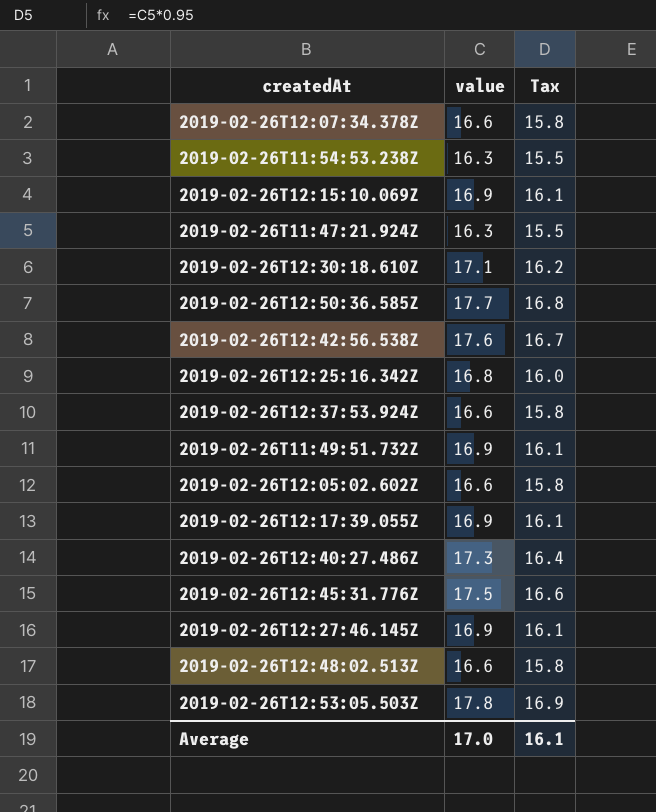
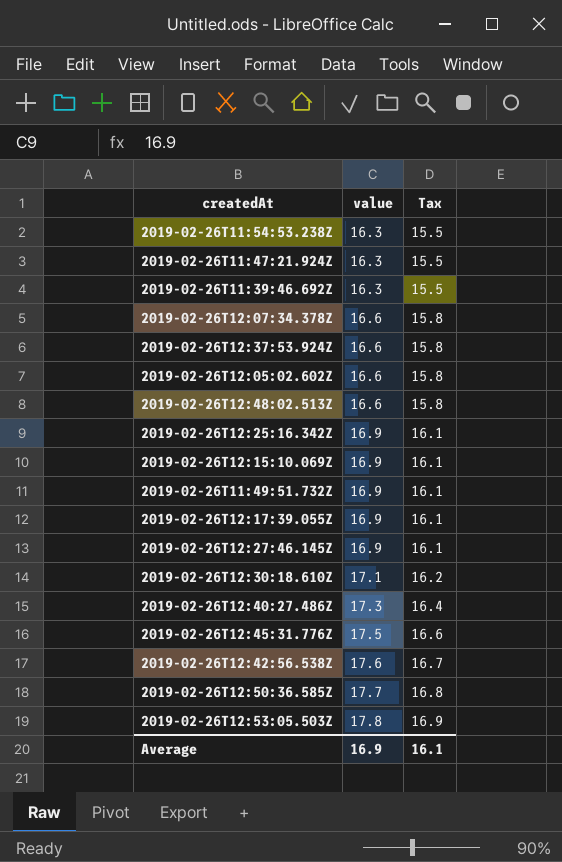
row order: none -> value ascending
row 2019-02-26T11:39:46.692Z: none -> 16.3 | 15.5
2019-02-26T12:25:16.342Z | value: 16.8 -> 16.9
2019-02-26T12:25:16.342Z | Tax: 16.0 -> 16.1
Average | value: 17.0 -> 16.9

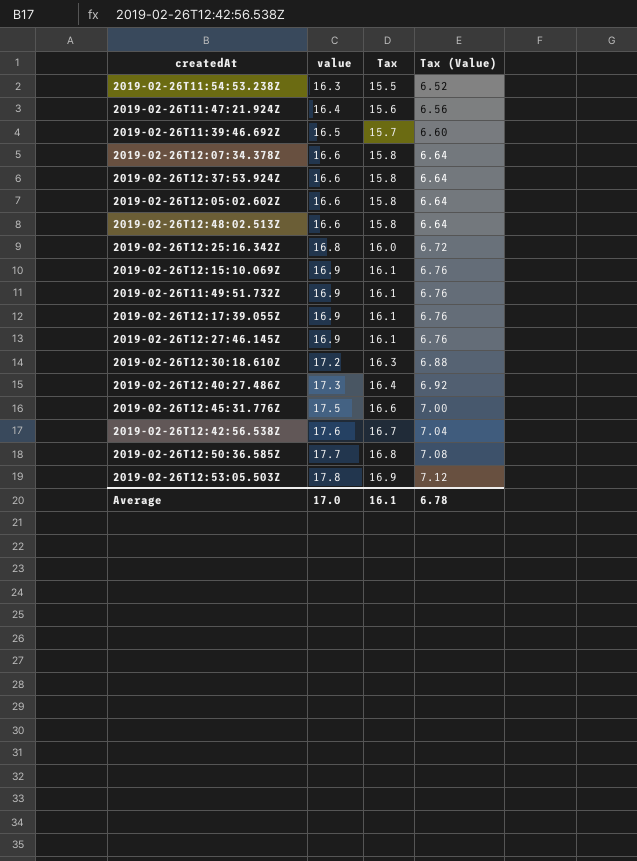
column Tax (Value) | formula: none -> [value] * 0.4
2019-02-26T11:47:21.924Z | value: 16.3 -> 16.4
2019-02-26T11:47:21.924Z | Tax: 15.5 -> 15.6
2019-02-26T11:39:46.692Z | value: 16.3 -> 16.5
2019-02-26T11:39:46.692Z | Tax: 15.5 -> 15.7
2019-02-26T12:25:16.342Z | value: 16.9 -> 16.8
2019-02-26T12:25:16.342Z | Tax: 16.1 -> 16.0
2019-02-26T12:30:18.610Z | value: 17.1 -> 17.2
2019-02-26T12:30:18.610Z | Tax: 16.2 -> 16.3
Average | value: 16.9 -> 17.0

